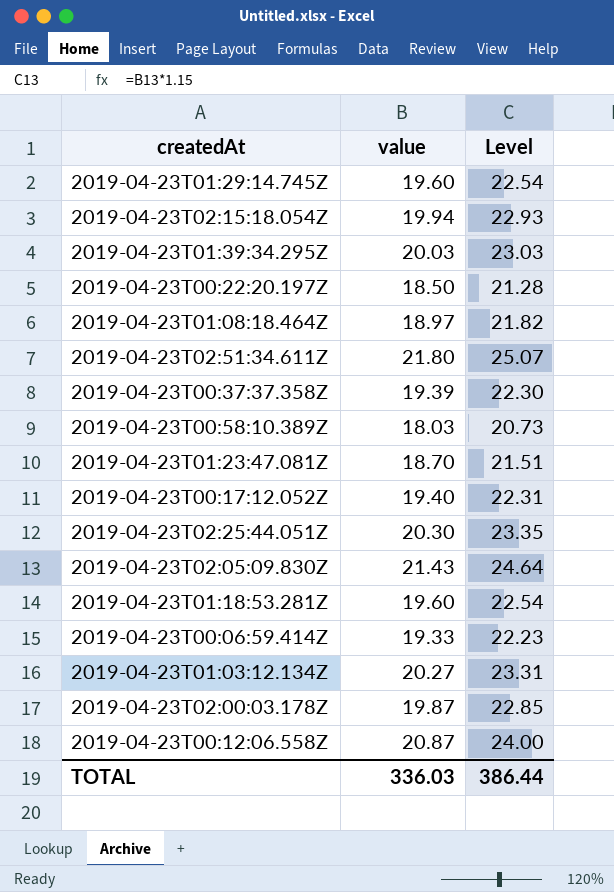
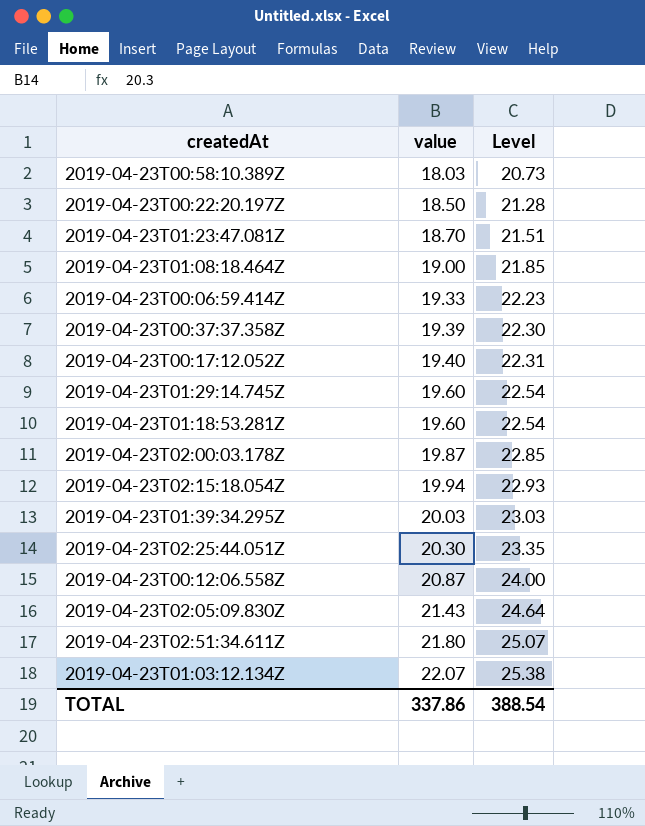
row order: none -> value ascending
2019-04-23T01:08:18.464Z | value: 18.97 -> 19.00
2019-04-23T01:08:18.464Z | Level: 21.82 -> 21.85
2019-04-23T01:03:12.134Z | value: 20.27 -> 22.07
2019-04-23T01:03:12.134Z | Level: 23.31 -> 25.38
TOTAL | value: 336.03 -> 337.86
TOTAL | Level: 386.44 -> 388.54

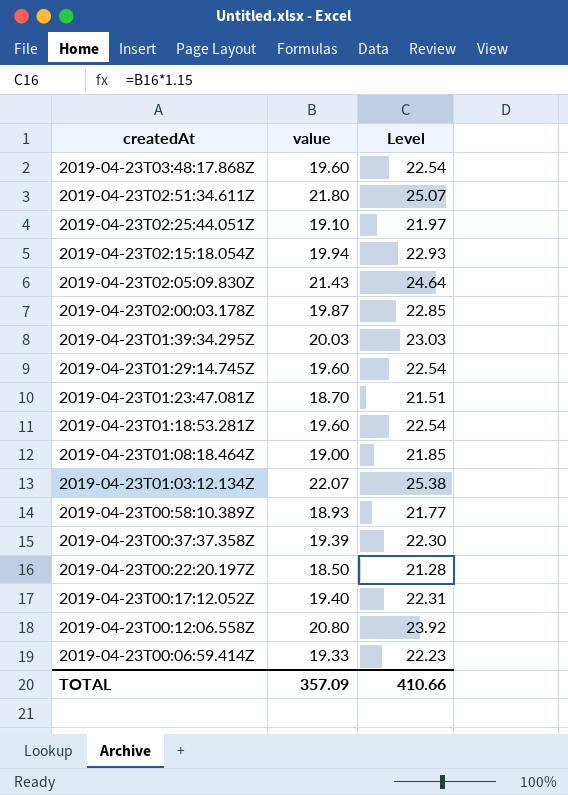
row order: value ascending -> createdAt descending
row 2019-04-23T03:48:17.868Z: none -> 19.60 | 22.54
2019-04-23T02:25:44.051Z | value: 20.30 -> 19.10
2019-04-23T02:25:44.051Z | Level: 23.35 -> 21.97
2019-04-23T00:58:10.389Z | value: 18.03 -> 18.93
2019-04-23T00:58:10.389Z | Level: 20.73 -> 21.77
2019-04-23T00:12:06.558Z | value: 20.87 -> 20.80
2019-04-23T00:12:06.558Z | Level: 24.00 -> 23.92
TOTAL | value: 337.86 -> 357.09
TOTAL | Level: 388.54 -> 410.66

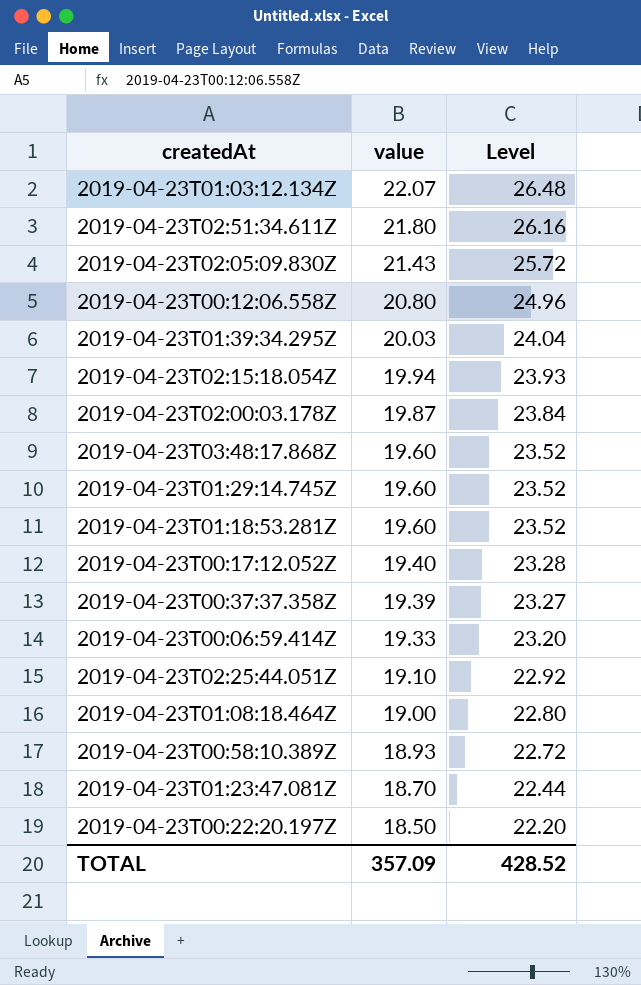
row order: createdAt descending -> value descending
column Level | formula: [value] * 1.15 -> [value] * 1.2
TOTAL | Level: 410.66 -> 428.52

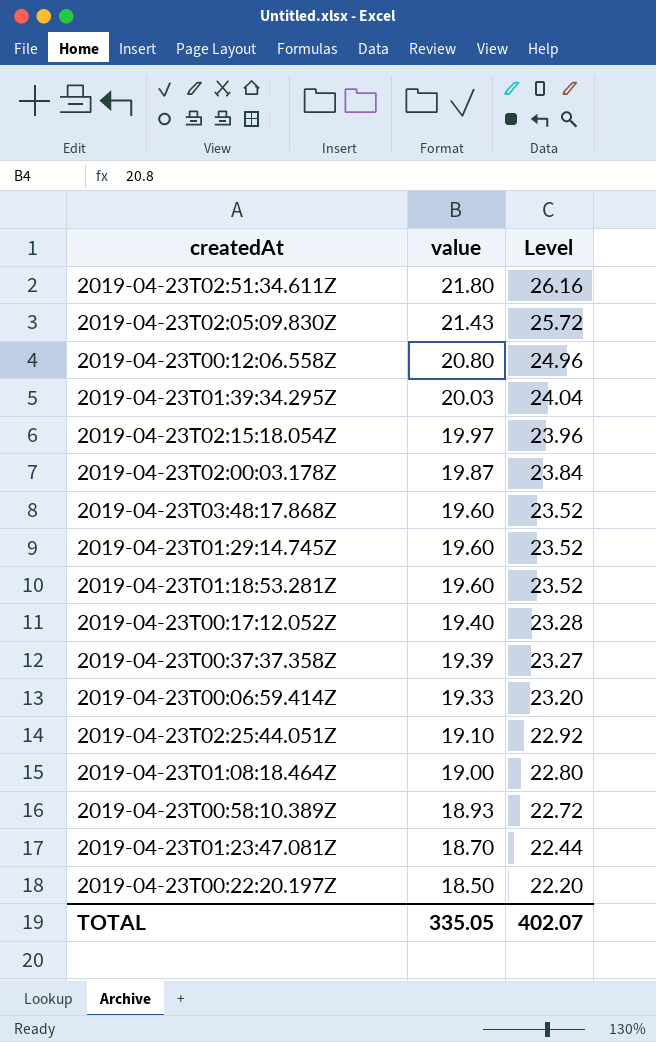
row 2019-04-23T01:03:12.134Z: 22.07 | 26.48 -> none
2019-04-23T02:15:18.054Z | value: 19.94 -> 19.97
2019-04-23T02:15:18.054Z | Level: 23.93 -> 23.96
TOTAL | value: 357.09 -> 335.05
TOTAL | Level: 428.52 -> 402.07

